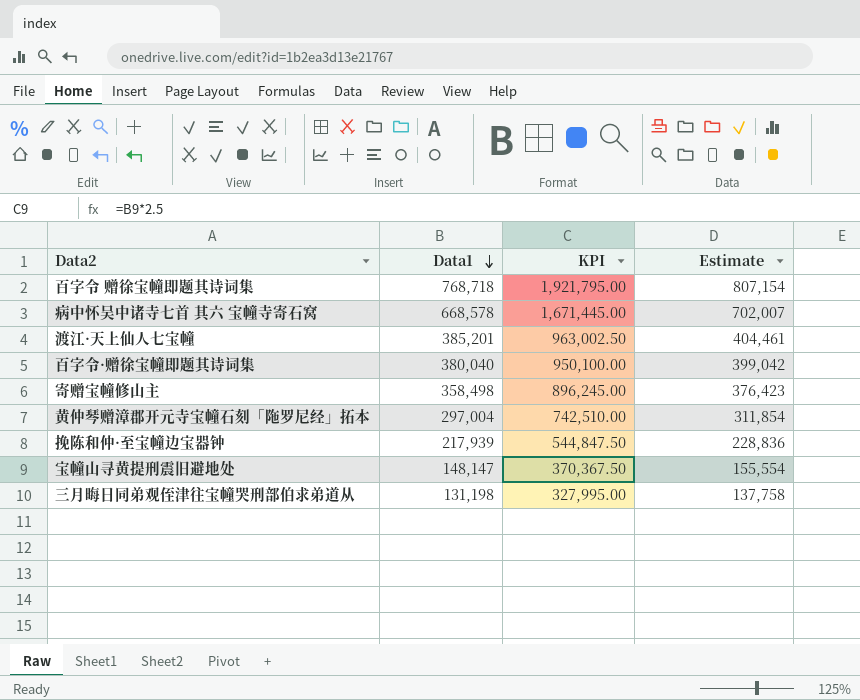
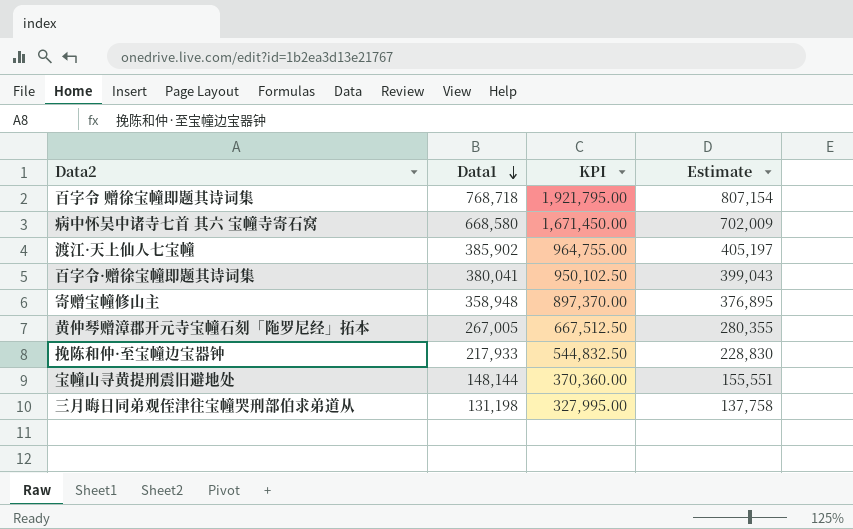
病中怀吴中诸寺七首 其六 宝幢寺寄石窝 | Data1: 668,578 -> 668,580
病中怀吴中诸寺七首 其六 宝幢寺寄石窝 | KPI: 1,671,445.00 -> 1,671,450.00
病中怀吴中诸寺七首 其六 宝幢寺寄石窝 | Estimate: 702,007 -> 702,009
渡江·天上仙人七宝幢 | Data1: 385,201 -> 385,902
渡江·天上仙人七宝幢 | KPI: 963,002.50 -> 964,755.00
渡江·天上仙人七宝幢 | Estimate: 404,461 -> 405,197
百字令·赠徐宝幢即题其诗词集 | Data1: 380,040 -> 380,041
百字令·赠徐宝幢即题其诗词集 | KPI: 950,100.00 -> 950,102.50
百字令·赠徐宝幢即题其诗词集 | Estimate: 399,042 -> 399,043
寄赠宝幢修山主 | Data1: 358,498 -> 358,948
寄赠宝幢修山主 | KPI: 896,245.00 -> 897,370.00
寄赠宝幢修山主 | Estimate: 376,423 -> 376,895
黄仲琴赠漳郡开元寺宝幢石刻「陁罗尼经」拓本 | Data1: 297,004 -> 267,005
黄仲琴赠漳郡开元寺宝幢石刻「陁罗尼经」拓本 | KPI: 742,510.00 -> 667,512.50
黄仲琴赠漳郡开元寺宝幢石刻「陁罗尼经」拓本 | Estimate: 311,854 -> 280,355
挽陈和仲·至宝幢边宝器钟 | Data1: 217,939 -> 217,933
挽陈和仲·至宝幢边宝器钟 | KPI: 544,847.50 -> 544,832.50
挽陈和仲·至宝幢边宝器钟 | Estimate: 228,836 -> 228,830
宝幢山寻黄提刑震旧避地处 | Data1: 148,147 -> 148,144
宝幢山寻黄提刑震旧避地处 | KPI: 370,367.50 -> 370,360.00
宝幢山寻黄提刑震旧避地处 | Estimate: 155,554 -> 155,551

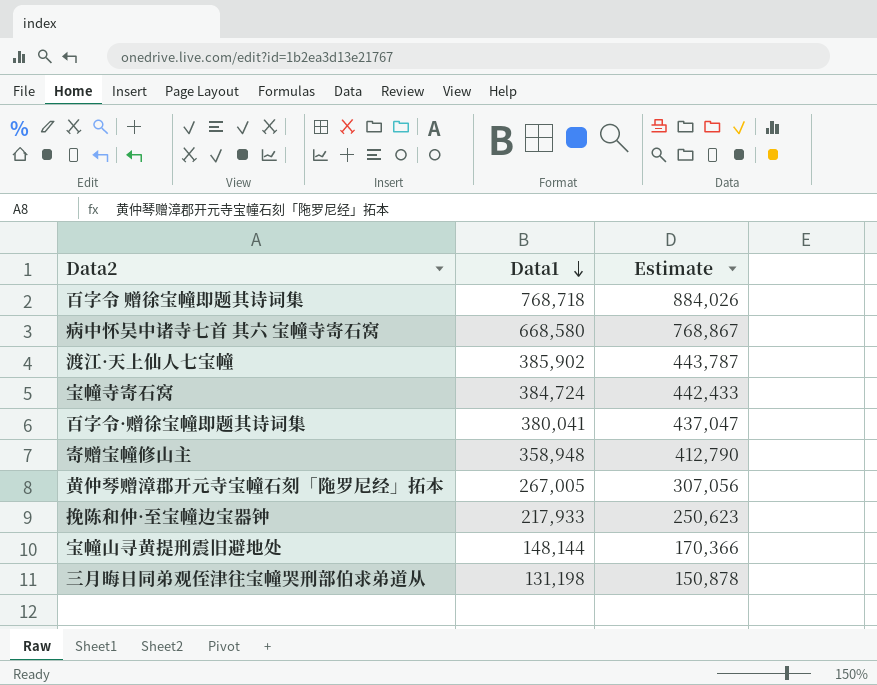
column KPI | formula: [Data1] * 2.5 -> none
column Estimate | formula: [Data1] * 1.05 -> [Data1] * 1.15
row 宝幢寺寄石窝: none -> 384,724 | 442,433

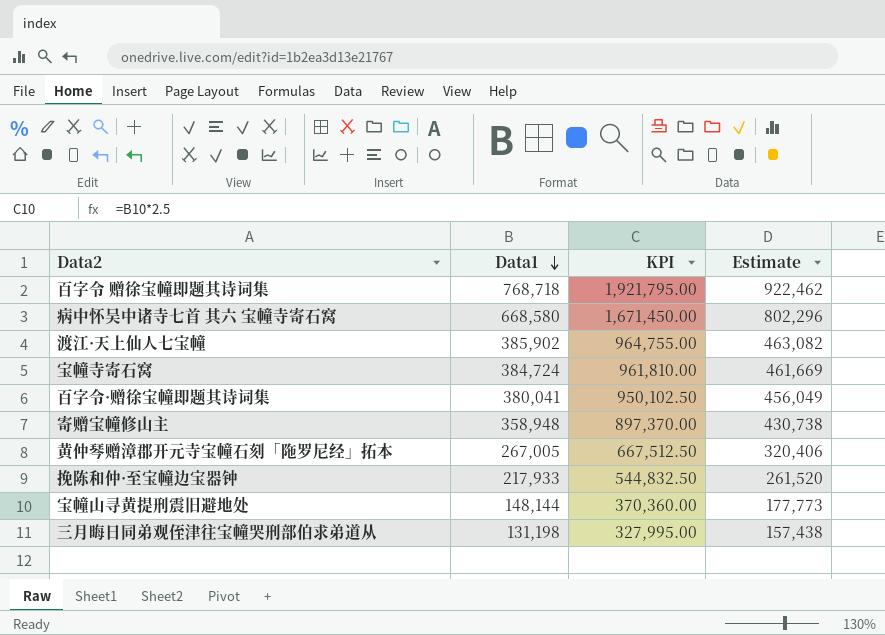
column KPI | formula: none -> [Data1] * 2.5
column Estimate | formula: [Data1] * 1.15 -> [Data1] * 1.2

